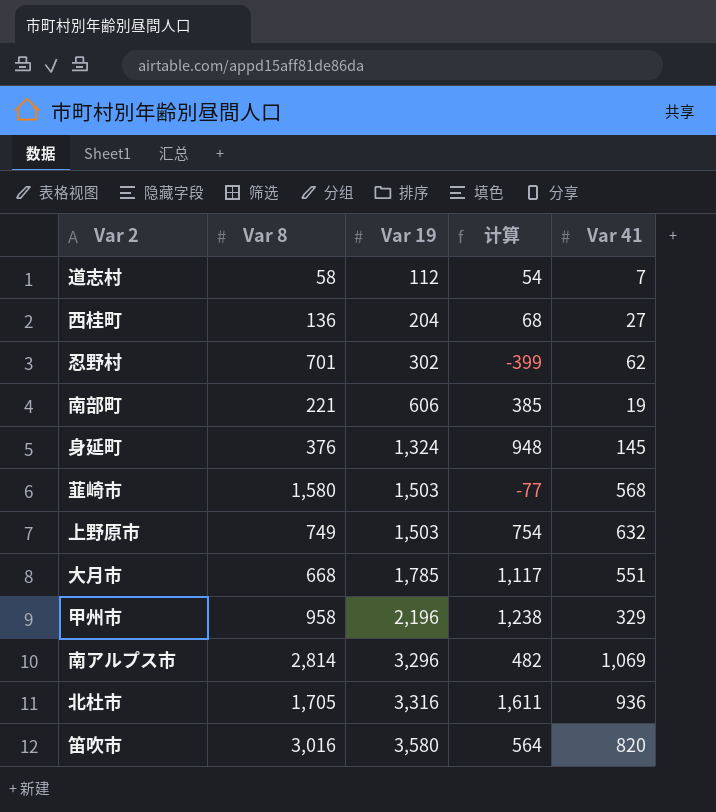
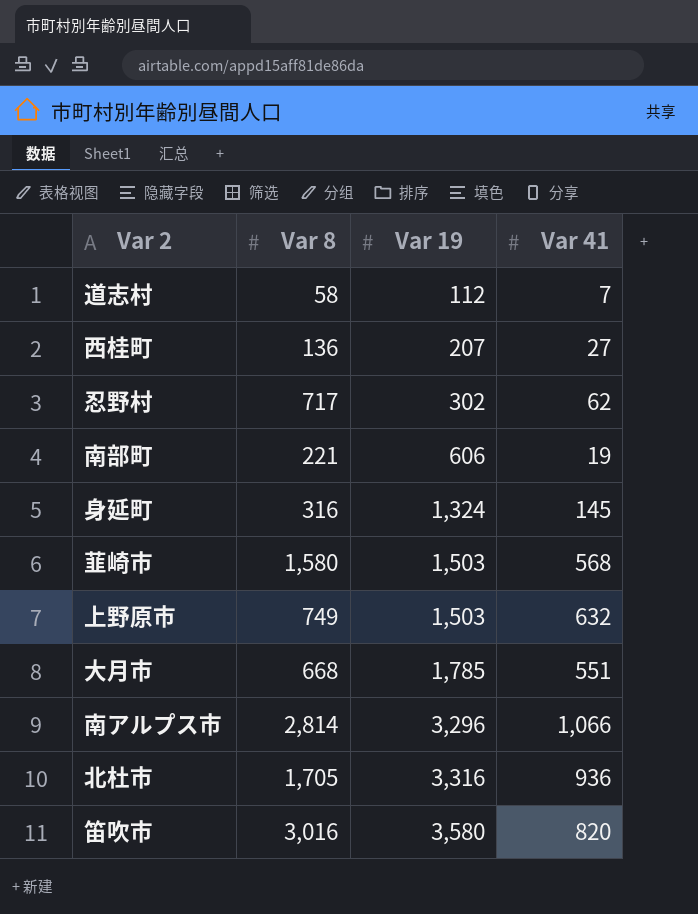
column 计算 | formula: [Var 19] - [Var 8] -> none
row 甲州市: 958 | 2,196 | 1,238 | 329 -> none
西桂町 | Var 19: 204 -> 207
忍野村 | Var 8: 701 -> 717
身延町 | Var 8: 376 -> 316
南アルプス市 | Var 41: 1,069 -> 1,066

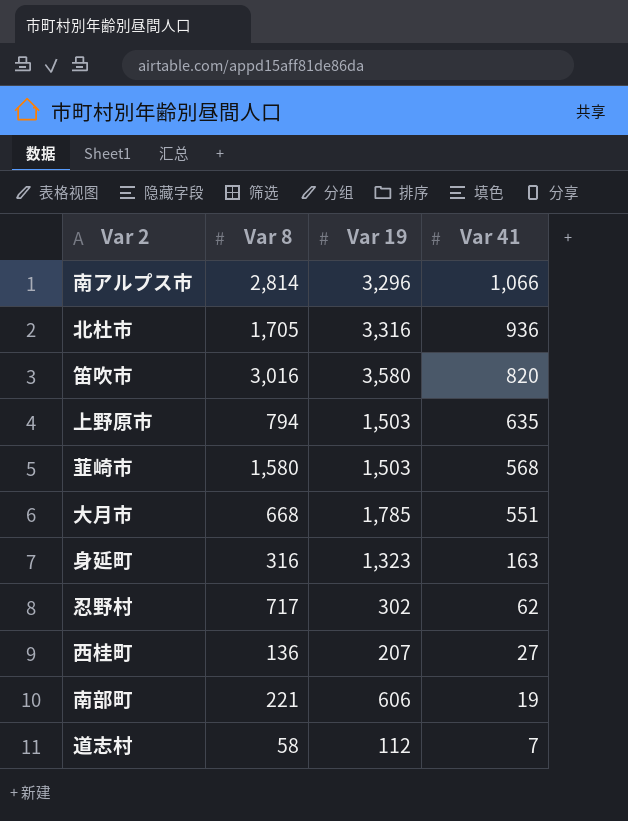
row order: Var 19 ascending -> Var 41 descending
上野原市 | Var 8: 749 -> 794
上野原市 | Var 41: 632 -> 635
身延町 | Var 19: 1,324 -> 1,323
身延町 | Var 41: 145 -> 163

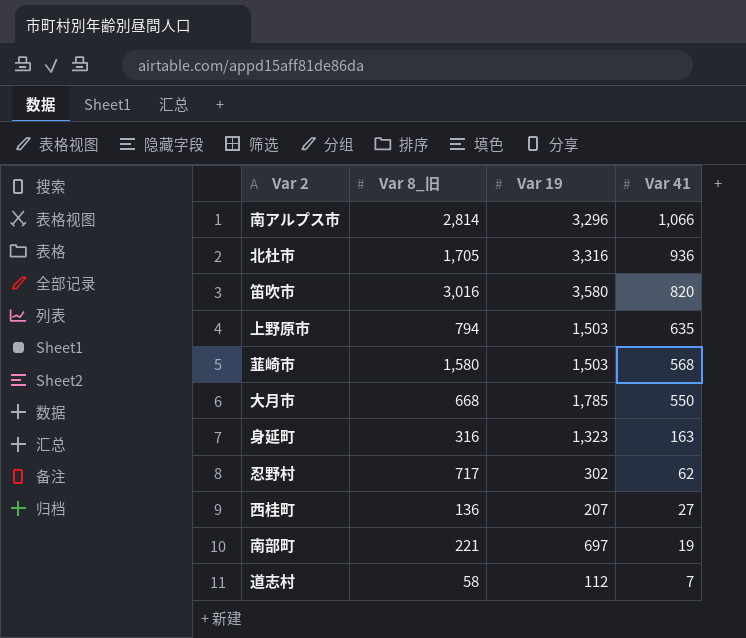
column name: Var 8 -> Var 8_旧
大月市 | Var 41: 551 -> 550
南部町 | Var 19: 606 -> 697

